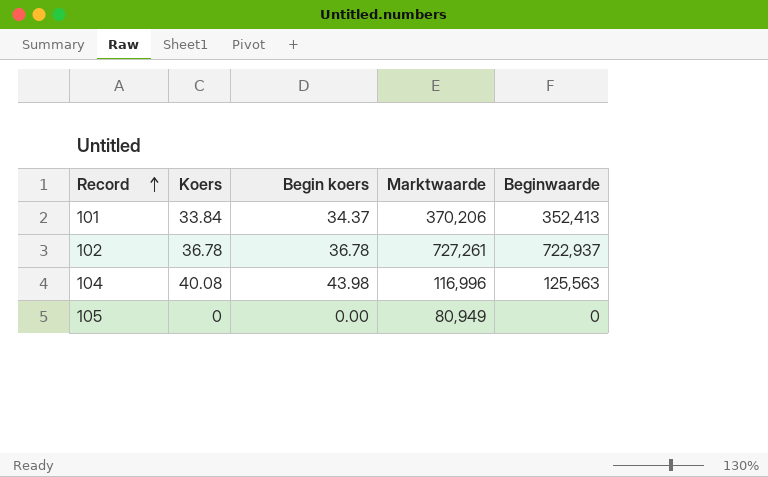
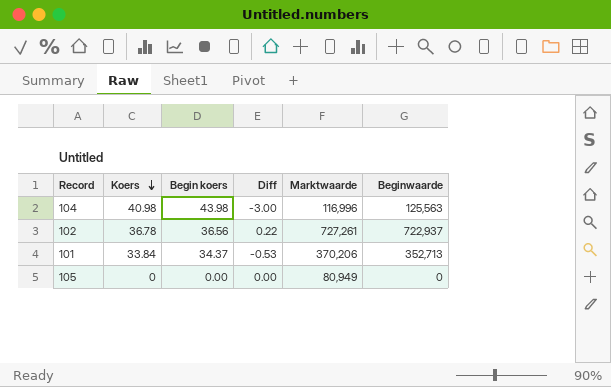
row order: Record ascending -> Koers descending
column Diff | formula: none -> [Koers] - [Begin koers]
104 | Koers: 40.08 -> 40.98
102 | Begin koers: 36.78 -> 36.56
101 | Beginwaarde: 352,413 -> 352,713

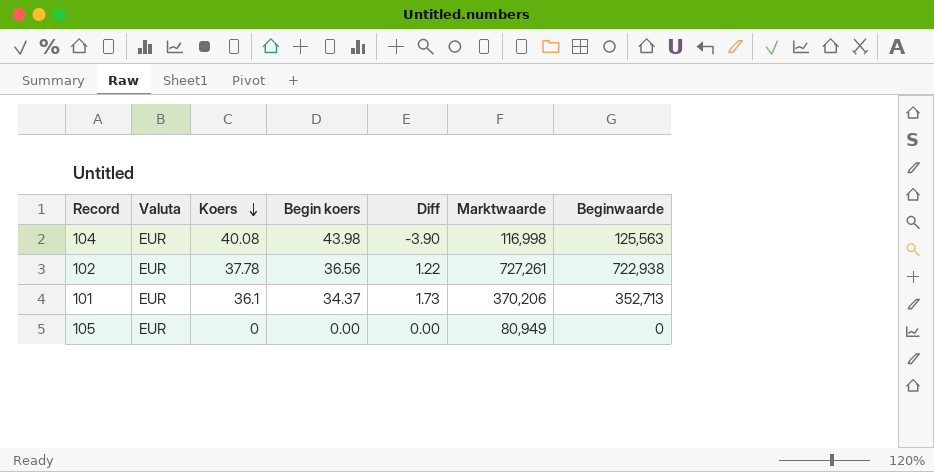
column Valuta | position: none -> 2
104 | Koers: 40.98 -> 40.08
104 | Diff: -3.00 -> -3.90
104 | Marktwaarde: 116,996 -> 116,998
102 | Koers: 36.78 -> 37.78
102 | Diff: 0.22 -> 1.22
102 | Beginwaarde: 722,937 -> 722,938
101 | Koers: 33.84 -> 36.1
101 | Diff: -0.53 -> 1.73

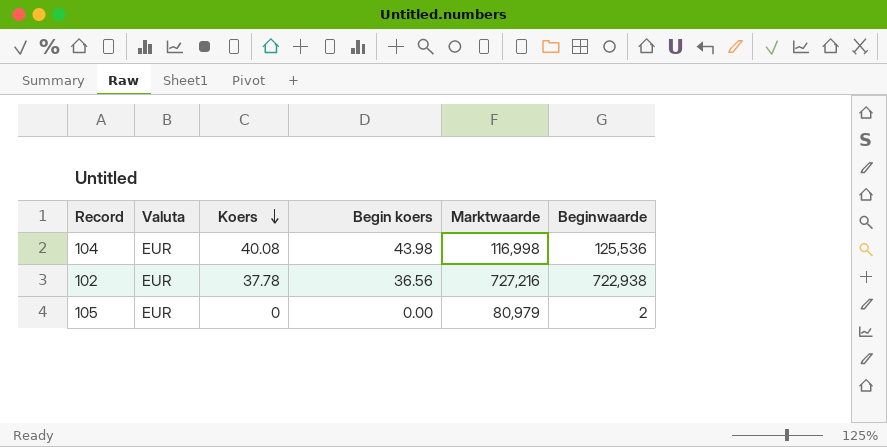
column Diff | formula: [Koers] - [Begin koers] -> none
row 101: EUR | 36.1 | 34.37 | 1.73 | 370,206 | 352,713 -> none
104 | Beginwaarde: 125,563 -> 125,536
102 | Marktwaarde: 727,261 -> 727,216
105 | Marktwaarde: 80,949 -> 80,979
105 | Beginwaarde: 0 -> 2

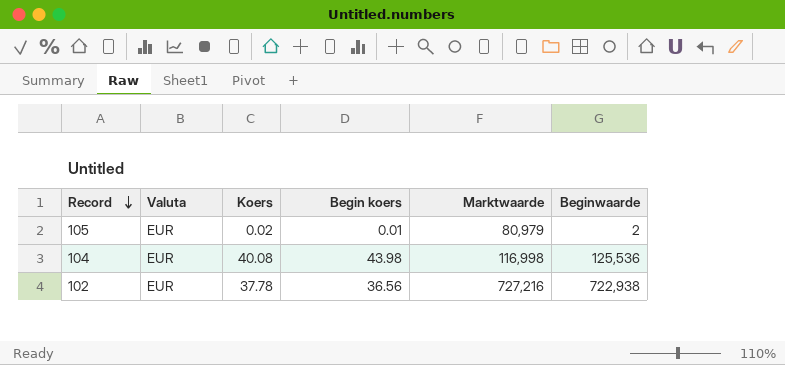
row order: Koers descending -> Record descending
105 | Koers: 0 -> 0.02
105 | Begin koers: 0.00 -> 0.01

